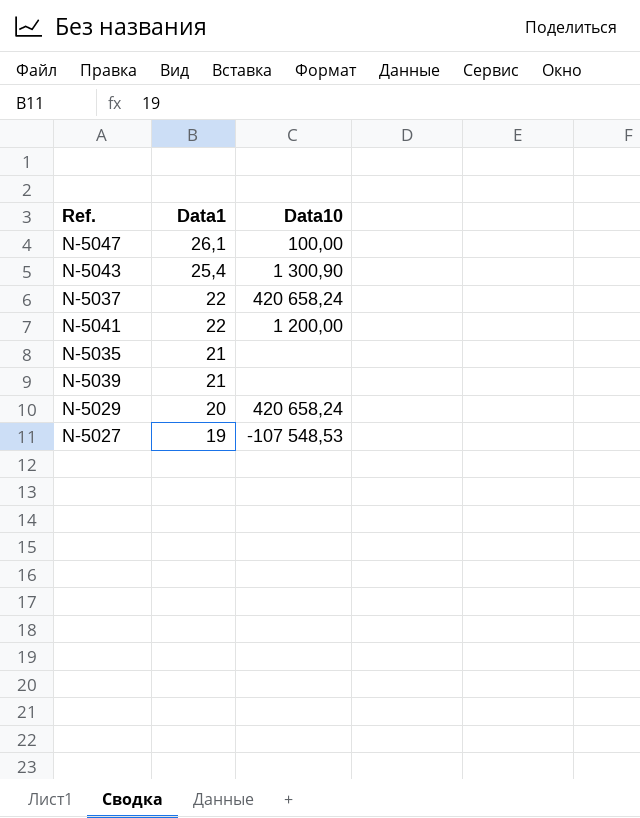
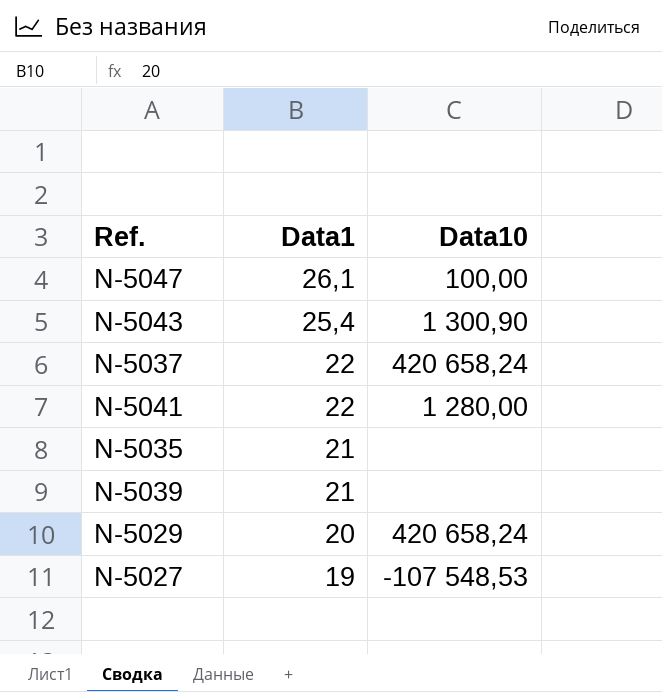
N-5041 | Data10: 1 200,00 -> 1 280,00

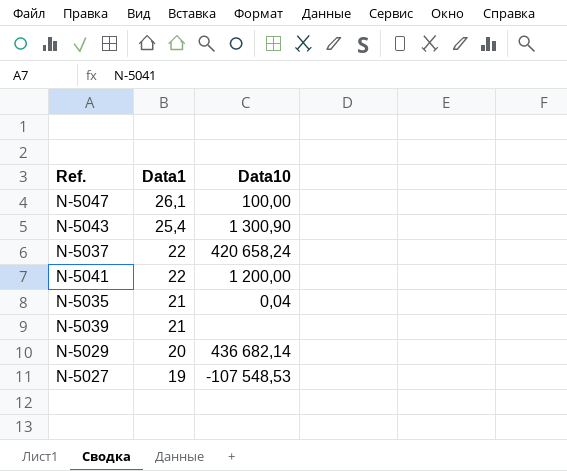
N-5041 | Data10: 1 280,00 -> 1 200,00
N-5035 | Data10: none -> 0,04
N-5029 | Data10: 420 658,24 -> 436 682,14

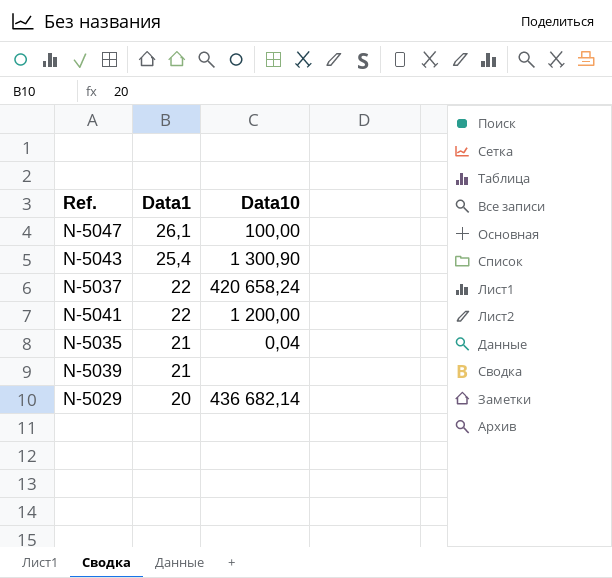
row N-5027: 19 | -107 548,53 -> none

